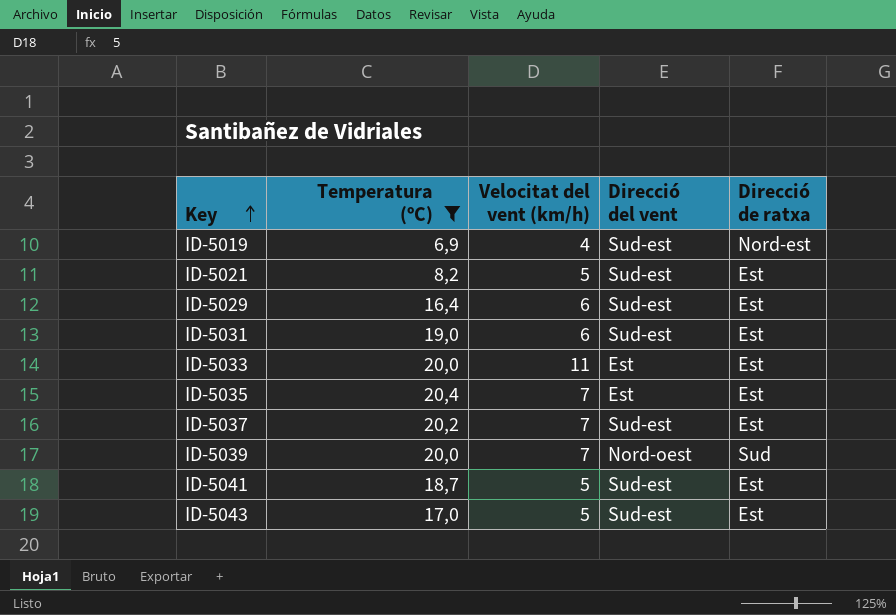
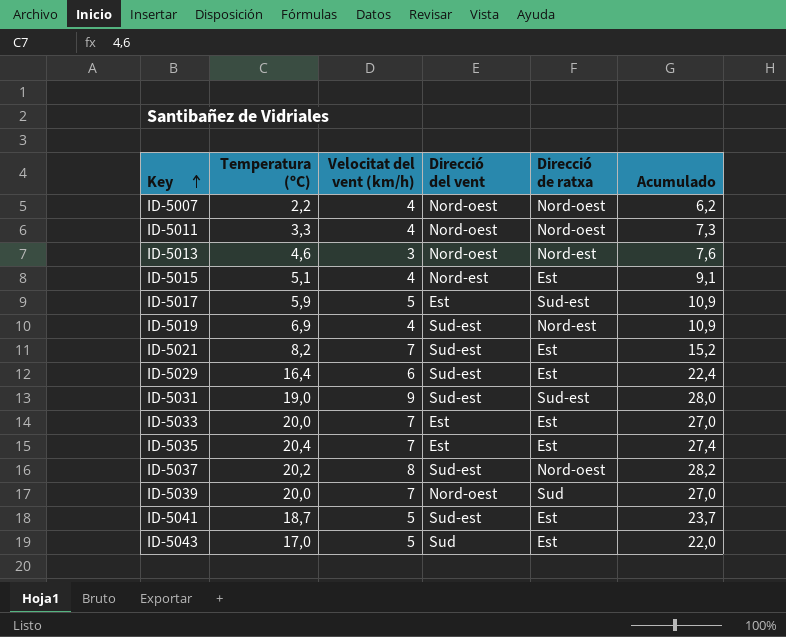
filter: Temperatura (ºC) >= 6,9 -> none
column Acumulado | formula: none -> [Temperatura (ºC)] + [Velocitat del vent (km/h)]
ID-5021 | Velocitat del vent (km/h): 5 -> 7
ID-5031 | Velocitat del vent (km/h): 6 -> 9
ID-5031 | Direcció de ratxa: Est -> Sud-est
ID-5033 | Velocitat del vent (km/h): 11 -> 7
ID-5037 | Velocitat del vent (km/h): 7 -> 8
ID-5037 | Direcció de ratxa: Est -> Nord-oest
ID-5043 | Direcció del vent: Sud-est -> Sud

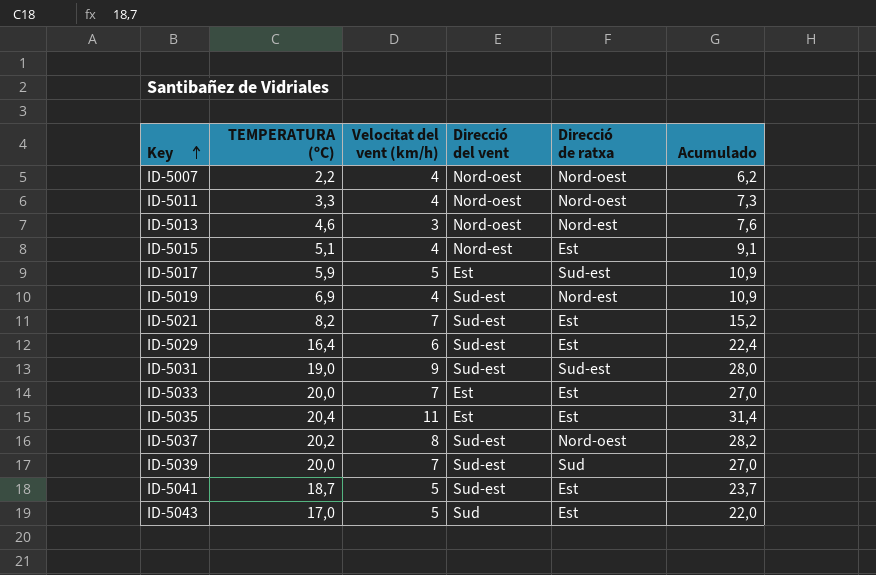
column name: Temperatura (ºC) -> TEMPERATURA (ºC)
ID-5035 | Velocitat del vent (km/h): 7 -> 11
ID-5035 | Acumulado: 27,4 -> 31,4
ID-5039 | Direcció del vent: Nord-oest -> Sud-est

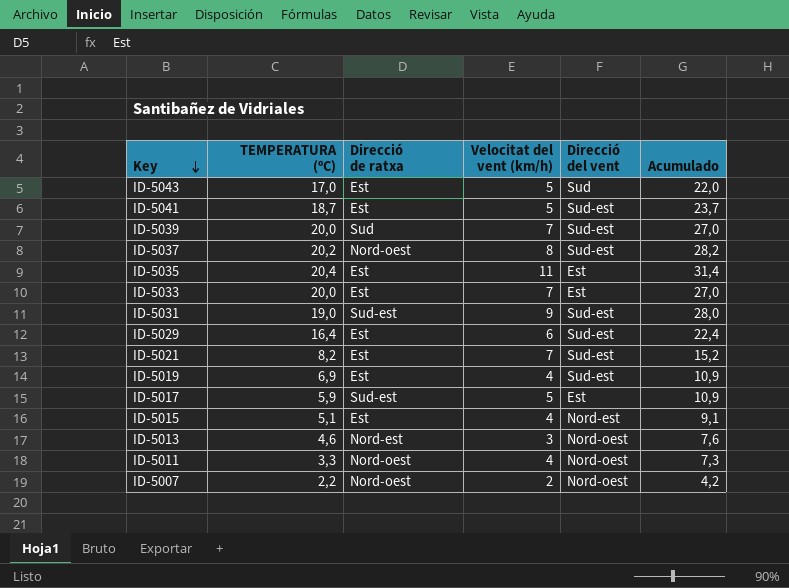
row order: Key ascending -> Key descending
column Direcció de ratxa | position: 5 -> 3
ID-5019 | Direcció de ratxa: Nord-est -> Est
ID-5007 | Velocitat del vent (km/h): 4 -> 2
ID-5007 | Acumulado: 6,2 -> 4,2

